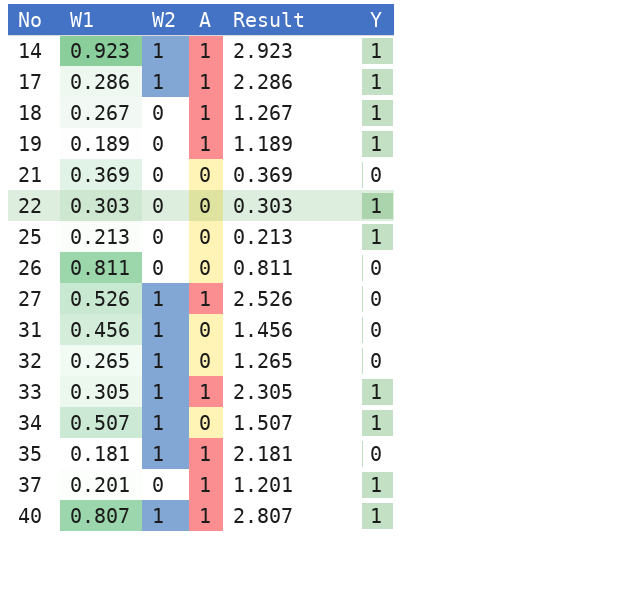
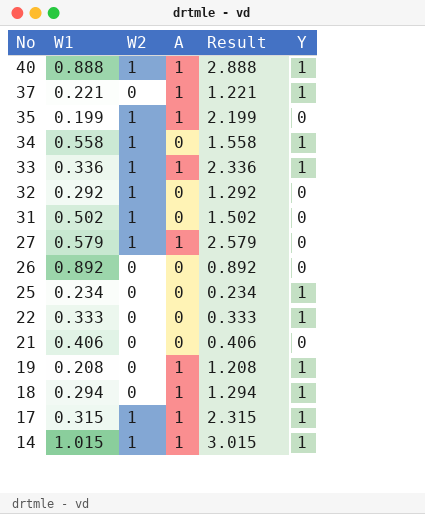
row order: No ascending -> No descending
40 | W1: 0.807 -> 0.888
40 | Result: 2.807 -> 2.888
37 | W1: 0.201 -> 0.221
37 | Result: 1.201 -> 1.221
35 | W1: 0.181 -> 0.199
35 | Result: 2.181 -> 2.199
34 | W1: 0.507 -> 0.558
34 | Result: 1.507 -> 1.558
33 | W1: 0.305 -> 0.336
33 | Result: 2.305 -> 2.336
32 | W1: 0.265 -> 0.292
32 | Result: 1.265 -> 1.292
31 | W1: 0.456 -> 0.502
31 | Result: 1.456 -> 1.502
27 | W1: 0.526 -> 0.579
27 | Result: 2.526 -> 2.579
26 | W1: 0.811 -> 0.892
26 | Result: 0.811 -> 0.892
25 | W1: 0.213 -> 0.234
25 | Result: 0.213 -> 0.234
22 | W1: 0.303 -> 0.333
22 | Result: 0.303 -> 0.333
21 | W1: 0.369 -> 0.406
21 | Result: 0.369 -> 0.406
19 | W1: 0.189 -> 0.208
19 | Result: 1.189 -> 1.208
18 | W1: 0.267 -> 0.294
18 | Result: 1.267 -> 1.294
17 | W1: 0.286 -> 0.315
17 | Result: 2.286 -> 2.315
14 | W1: 0.923 -> 1.015
14 | Result: 2.923 -> 3.015

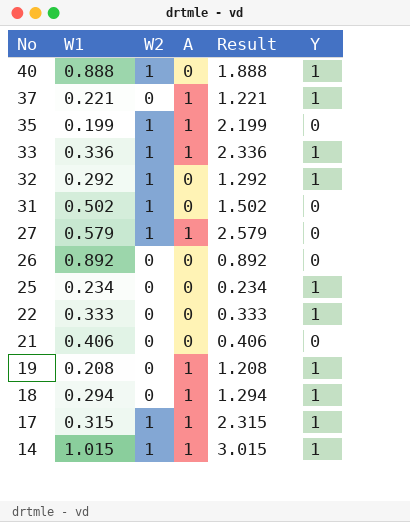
row 34: 0.558 | 1 | 0 | 1.558 | 1 -> none
40 | A: 1 -> 0
40 | Result: 2.888 -> 1.888
32 | Y: 0 -> 1

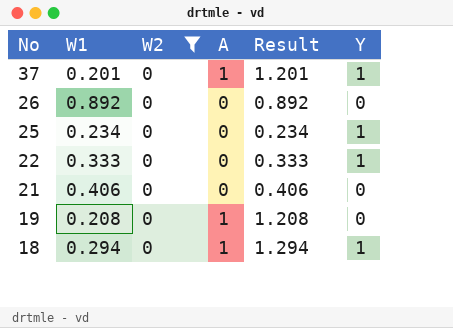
filter: none -> W2 = 0
37 | W1: 0.221 -> 0.201
37 | Result: 1.221 -> 1.201
19 | Y: 1 -> 0

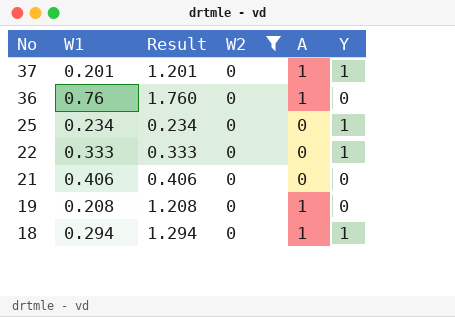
column Result | position: 5 -> 3
row 26: 0.892 | 0 | 0 | 0.892 | 0 -> none
row 36: none -> 0.76 | 1.760 | 0 | 1 | 0

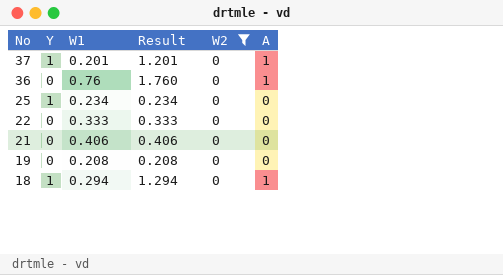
column Y | position: 6 -> 2
22 | Y: 1 -> 0
19 | Result: 1.208 -> 0.208
19 | A: 1 -> 0

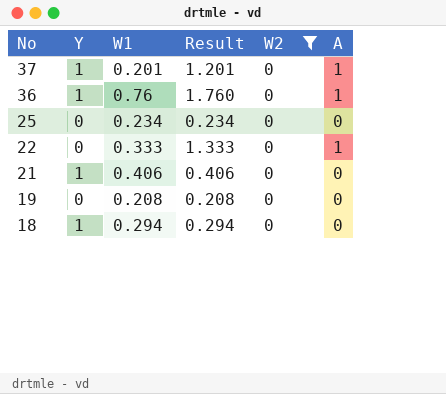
36 | Y: 0 -> 1
25 | Y: 1 -> 0
22 | Result: 0.333 -> 1.333
22 | A: 0 -> 1
21 | Y: 0 -> 1
18 | Result: 1.294 -> 0.294
18 | A: 1 -> 0

